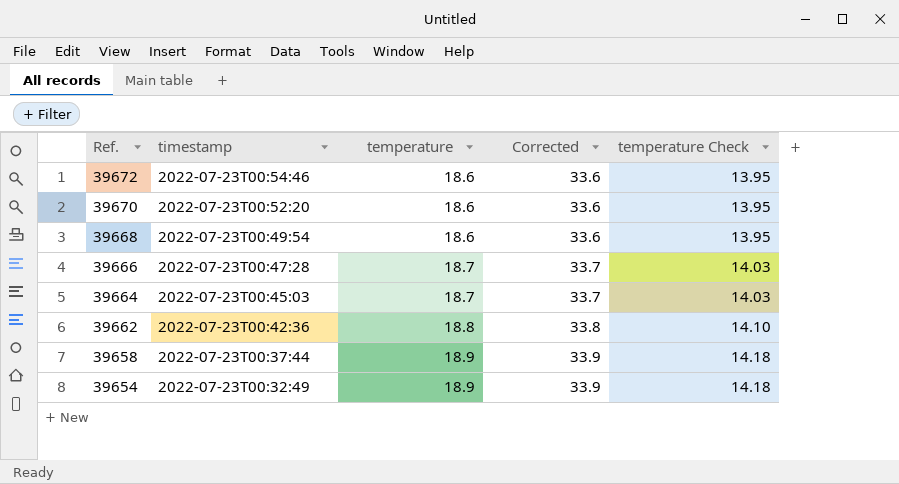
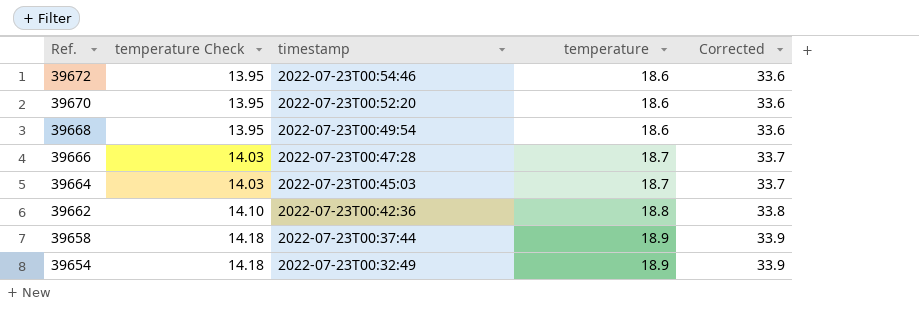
column temperature Check | position: 5 -> 2

